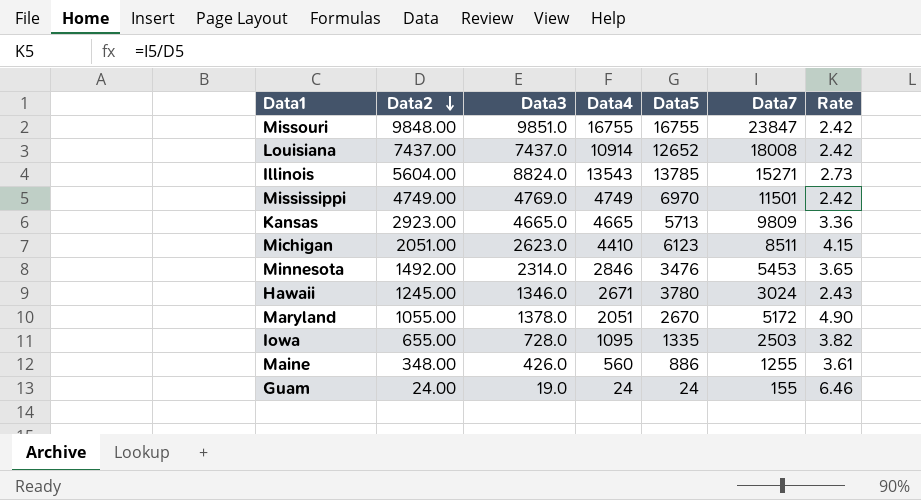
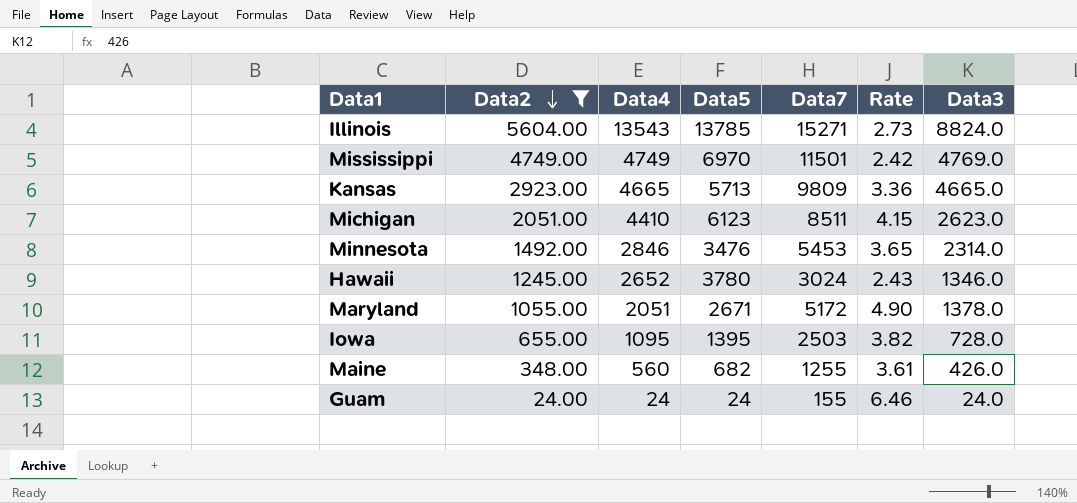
filter: none -> Data2 <= 5604.00
column Data3 | position: 3 -> 7
Hawaii | Data4: 2671 -> 2652
Maryland | Data5: 2670 -> 2671
Iowa | Data5: 1335 -> 1395
Maine | Data5: 886 -> 682
Guam | Data3: 19.0 -> 24.0

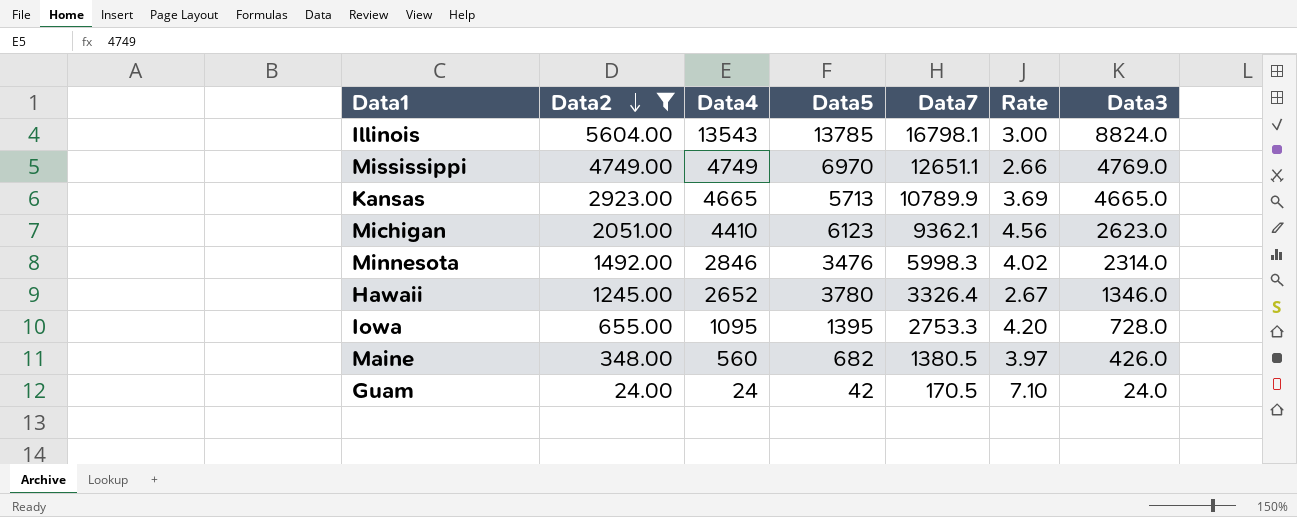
row Maryland: 1055.00 | 2051 | 2671 | 5172 | 4.90 | 1378.0 -> none
Illinois | Data7: 15271 -> 16798.1
Illinois | Rate: 2.73 -> 3.00
Mississippi | Data7: 11501 -> 12651.1
Mississippi | Rate: 2.42 -> 2.66
Kansas | Data7: 9809 -> 10789.9
Kansas | Rate: 3.36 -> 3.69
Michigan | Data7: 8511 -> 9362.1
Michigan | Rate: 4.15 -> 4.56
Minnesota | Data7: 5453 -> 5998.3
Minnesota | Rate: 3.65 -> 4.02
Hawaii | Data7: 3024 -> 3326.4
Hawaii | Rate: 2.43 -> 2.67
Iowa | Data7: 2503 -> 2753.3
Iowa | Rate: 3.82 -> 4.20
Maine | Data7: 1255 -> 1380.5
Maine | Rate: 3.61 -> 3.97
Guam | Data5: 24 -> 42
Guam | Data7: 155 -> 170.5
Guam | Rate: 6.46 -> 7.10

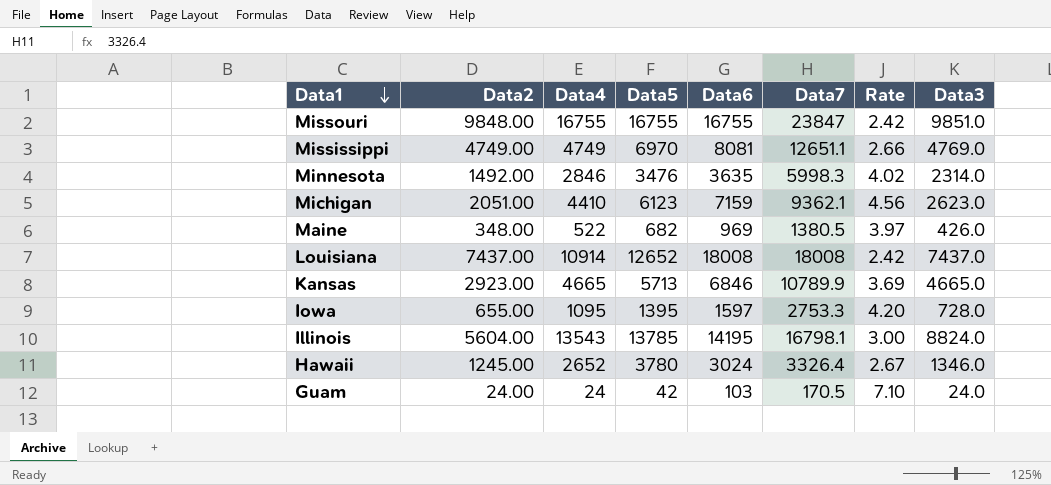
filter: Data2 <= 5604.00 -> none
row order: Data2 descending -> Data1 descending
column Data6 | position: none -> 5
Maine | Data4: 560 -> 522

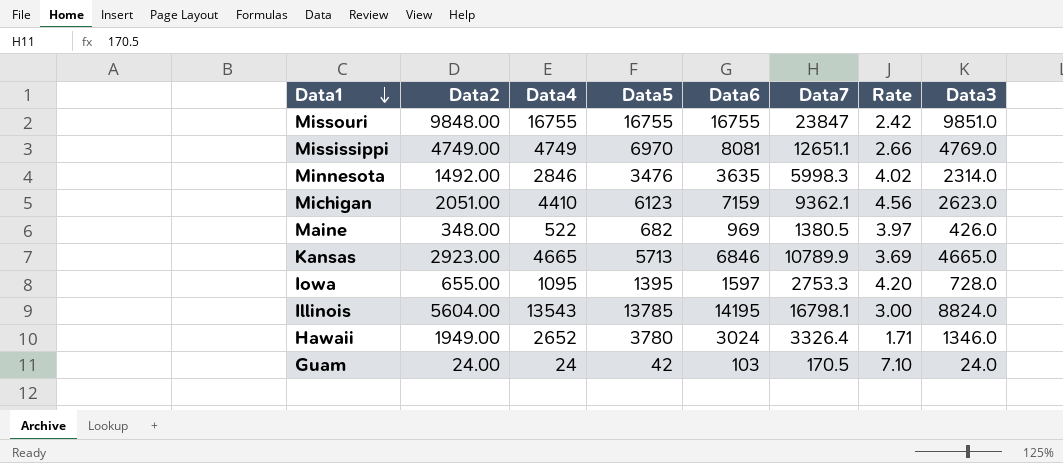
row Louisiana: 7437.00 | 10914 | 12652 | 18008 | 18008 | 2.42 | 7437.0 -> none
Hawaii | Data2: 1245.00 -> 1949.00
Hawaii | Rate: 2.67 -> 1.71

